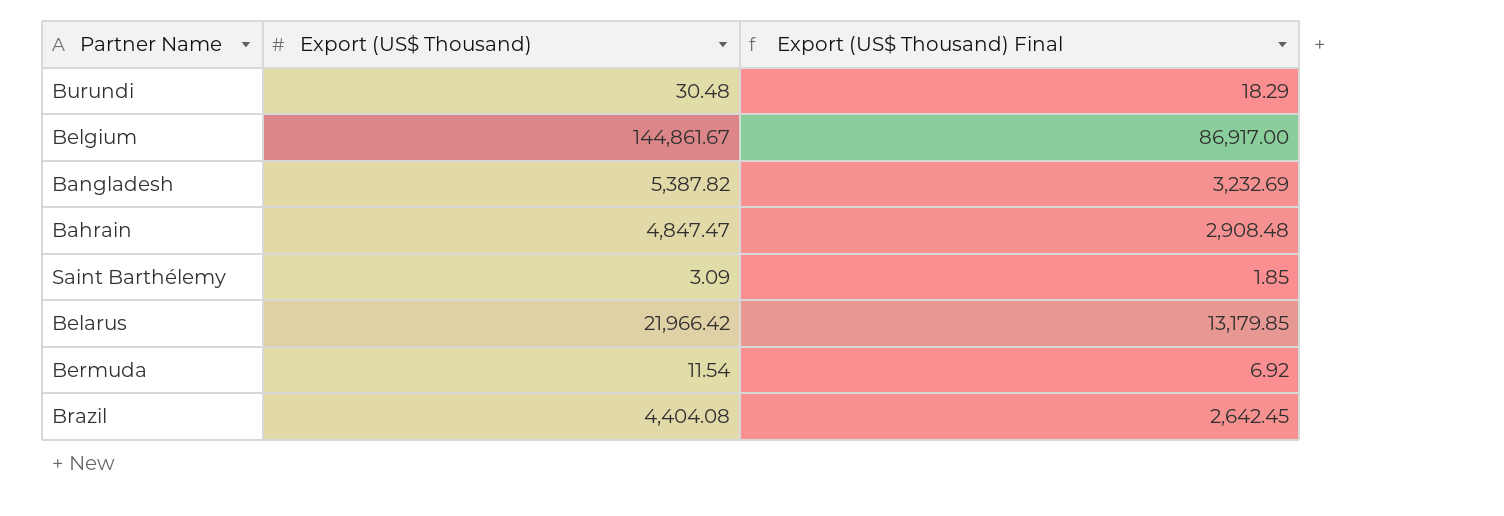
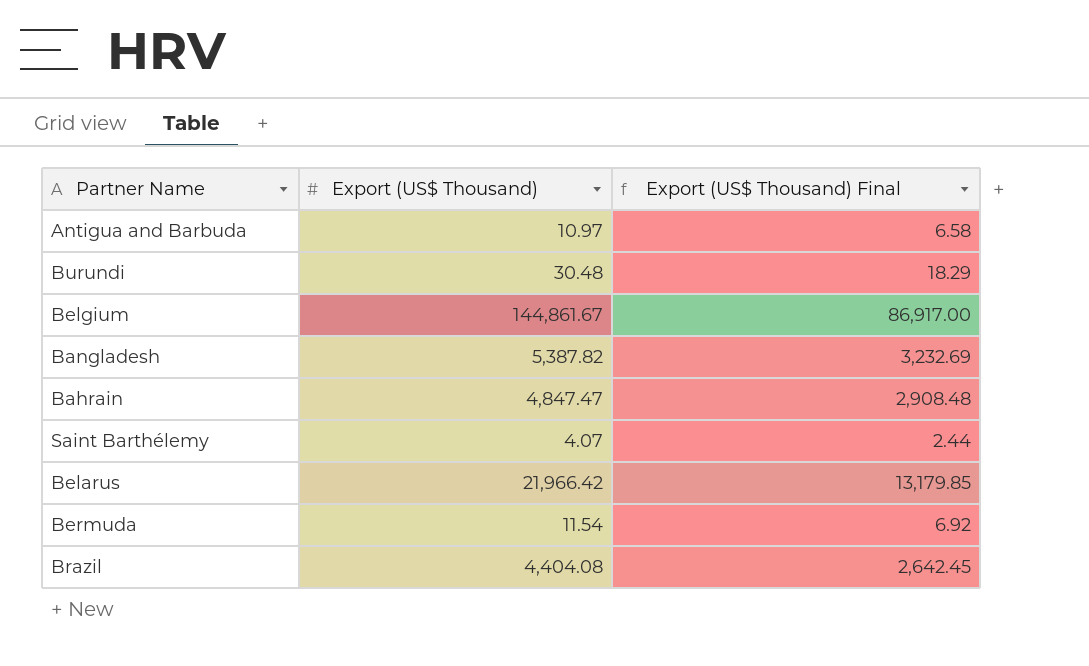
row Antigua and Barbuda: none -> 10.97 | 6.58
Saint Barthélemy | Export (US$ Thousand): 3.09 -> 4.07
Saint Barthélemy | Export (US$ Thousand) Final: 1.85 -> 2.44

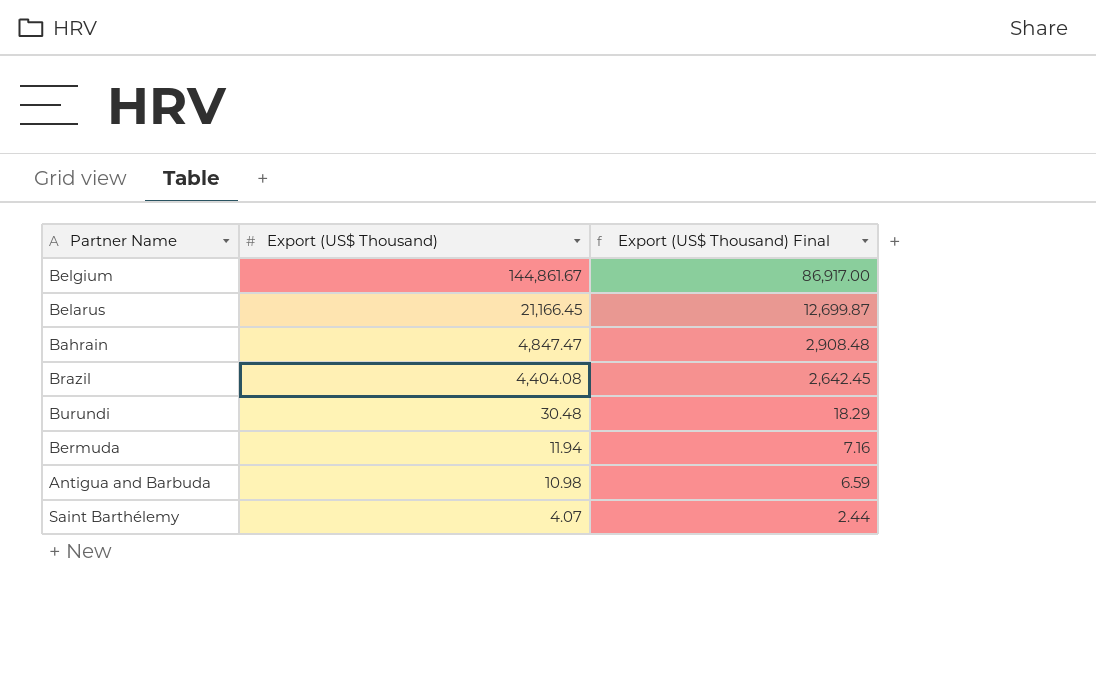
row order: none -> Export (US$ Thousand) descending
row Bangladesh: 5,387.82 | 3,232.69 -> none
Belarus | Export (US$ Thousand): 21,966.42 -> 21,166.45
Belarus | Export (US$ Thousand) Final: 13,179.85 -> 12,699.87
Bermuda | Export (US$ Thousand): 11.54 -> 11.94
Bermuda | Export (US$ Thousand) Final: 6.92 -> 7.16
Antigua and Barbuda | Export (US$ Thousand): 10.97 -> 10.98
Antigua and Barbuda | Export (US$ Thousand) Final: 6.58 -> 6.59

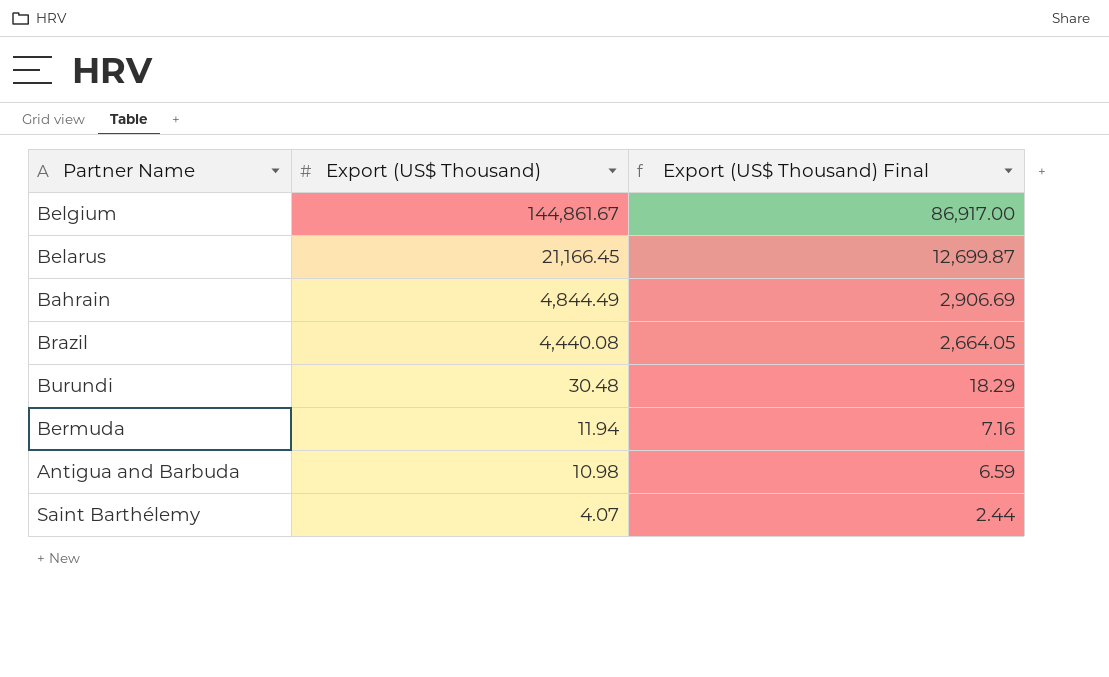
Bahrain | Export (US$ Thousand): 4,847.47 -> 4,844.49
Bahrain | Export (US$ Thousand) Final: 2,908.48 -> 2,906.69
Brazil | Export (US$ Thousand): 4,404.08 -> 4,440.08
Brazil | Export (US$ Thousand) Final: 2,642.45 -> 2,664.05

